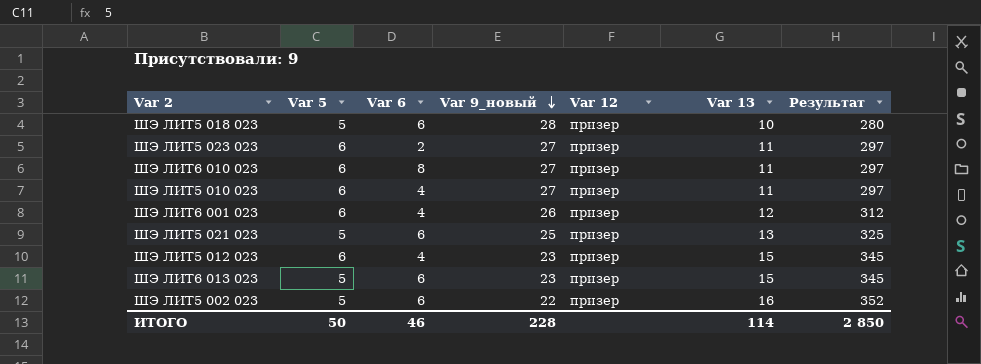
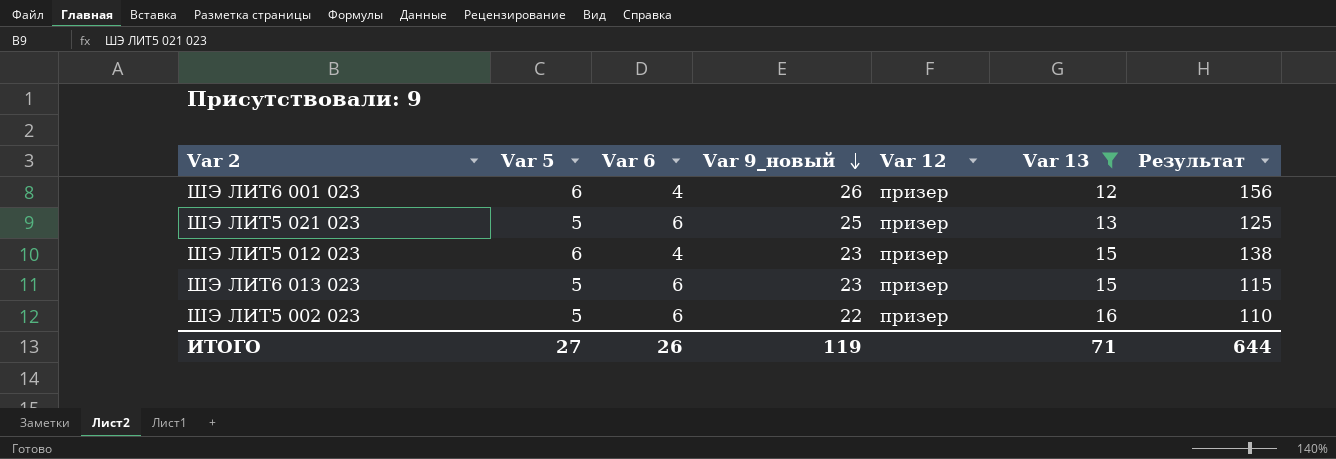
filter: none -> Var 13 >= 12
column Результат | formula: [Var 9_новый] * [Var 13] -> [Var 5] * [Var 9_новый]
ИТОГО | Var 5: 50 -> 27
ИТОГО | Var 6: 46 -> 26
ИТОГО | Var 9_новый: 228 -> 119
ИТОГО | Var 13: 114 -> 71
ИТОГО | Результат: 2 850 -> 644

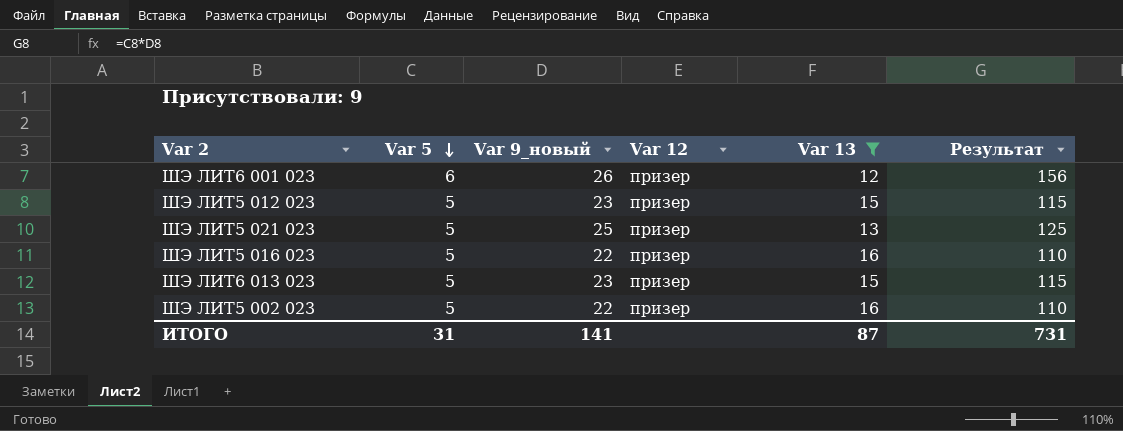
row order: Var 9_новый descending -> Var 5 descending
column Var 6 | position: 3 -> none
ШЭ ЛИТ5 012 023 | Var 5: 6 -> 5
ШЭ ЛИТ5 012 023 | Результат: 138 -> 115
row ШЭ ЛИТ5 016 023: none -> 5 | 22 | призер | 16 | 110
ИТОГО | Var 5: 27 -> 31
ИТОГО | Var 9_новый: 119 -> 141
ИТОГО | Var 13: 71 -> 87
ИТОГО | Результат: 644 -> 731

